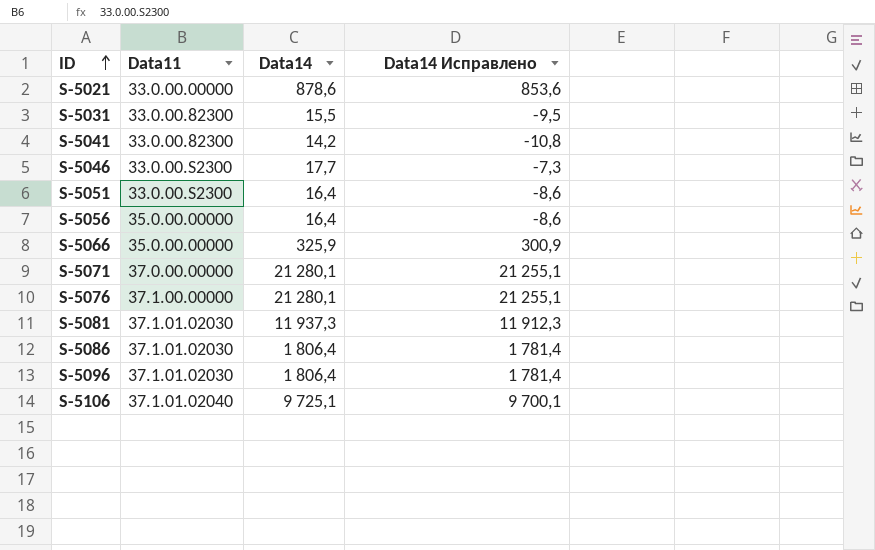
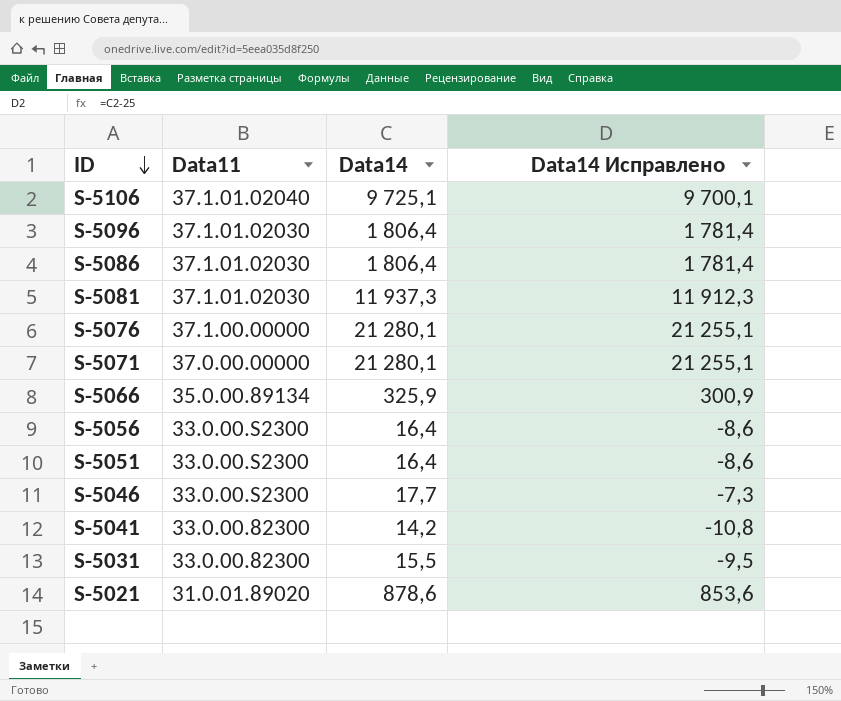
row order: ID ascending -> ID descending
S-5066 | Data11: 35.0.00.00000 -> 35.0.00.89134
S-5056 | Data11: 35.0.00.00000 -> 33.0.00.S2300
S-5021 | Data11: 33.0.00.00000 -> 31.0.01.89020

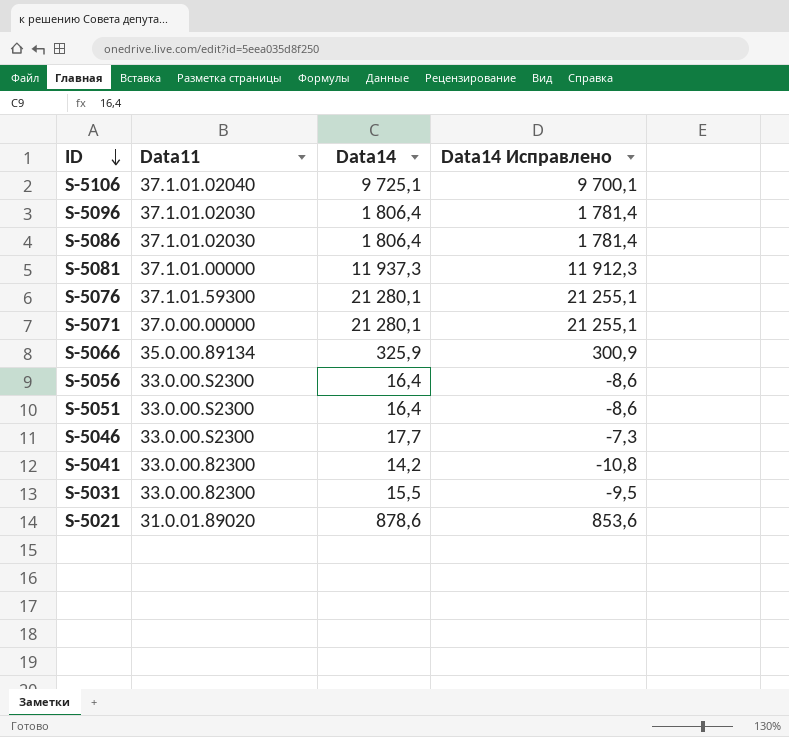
S-5081 | Data11: 37.1.01.02030 -> 37.1.01.00000
S-5076 | Data11: 37.1.00.00000 -> 37.1.01.59300

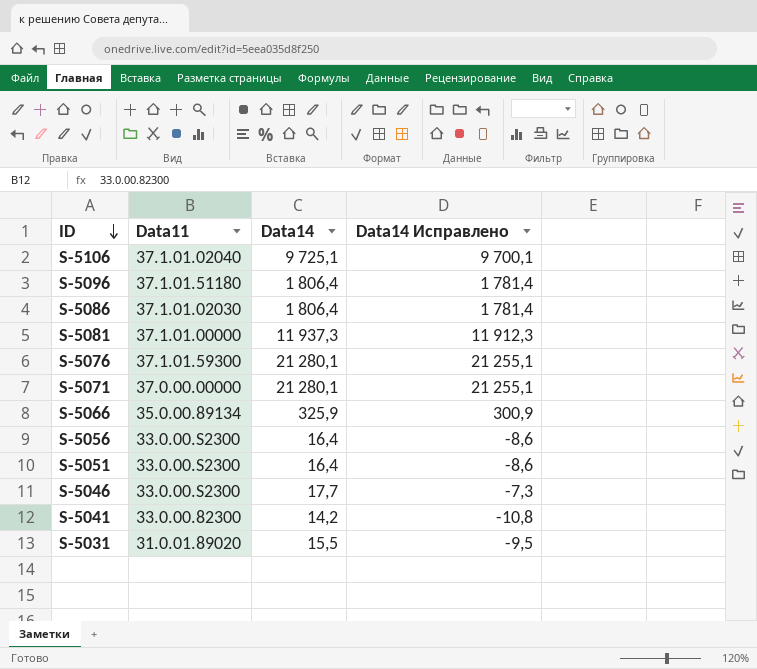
row S-5021: 31.0.01.89020 | 878,6 | 853,6 -> none
S-5096 | Data11: 37.1.01.02030 -> 37.1.01.51180
S-5031 | Data11: 33.0.00.82300 -> 31.0.01.89020

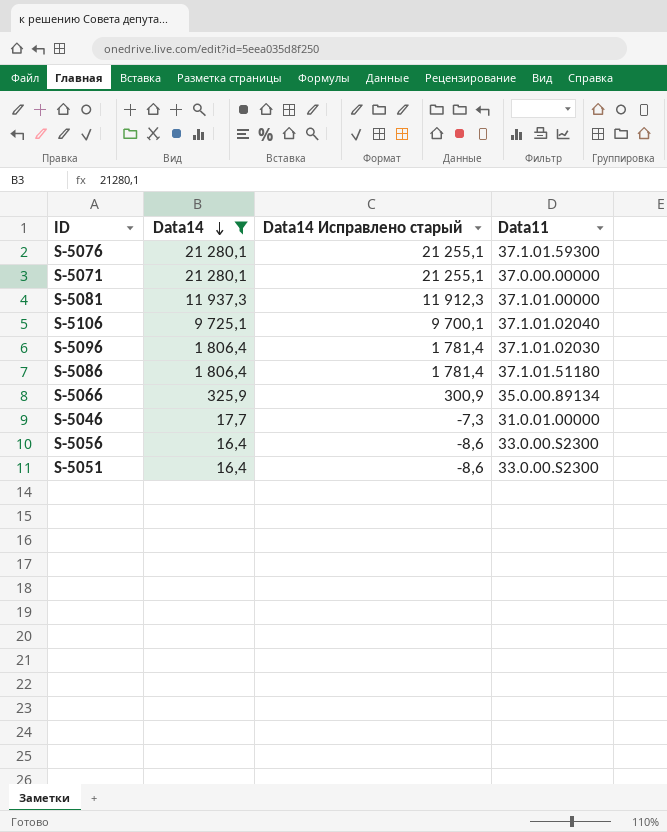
filter: none -> Data14 >= 16,4
row order: ID descending -> Data14 descending
column name: Data14 Исправлено -> Data14 Исправлено старый
column Data11 | position: 2 -> 4
S-5096 | Data11: 37.1.01.51180 -> 37.1.01.02030
S-5086 | Data11: 37.1.01.02030 -> 37.1.01.51180
S-5046 | Data11: 33.0.00.S2300 -> 31.0.01.00000

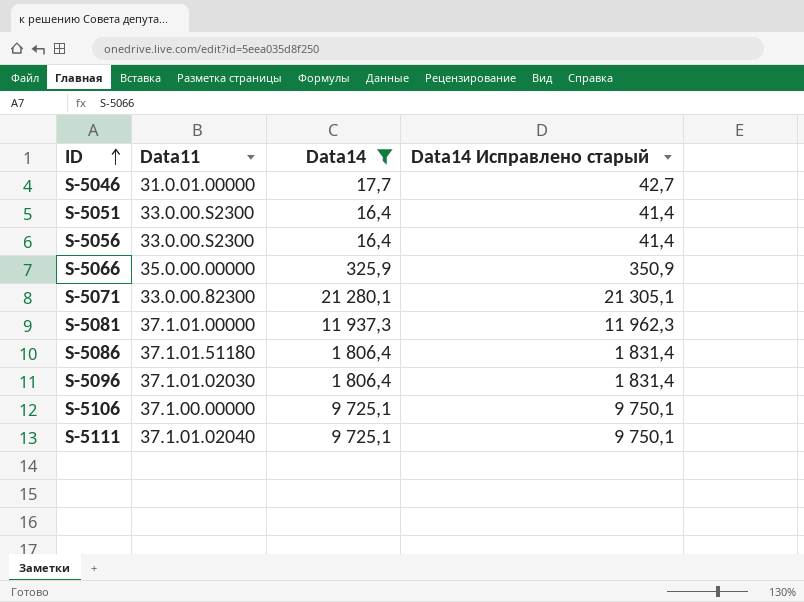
row order: Data14 descending -> ID ascending
column Data11 | position: 4 -> 2
column Data14 Исправлено старый | formula: [Data14] - 25 -> [Data14] + 25
row S-5076: 21 280,1 | 21 255,1 | 37.1.01.59300 -> none
S-5066 | Data11: 35.0.00.89134 -> 35.0.00.00000
S-5071 | Data11: 37.0.00.00000 -> 33.0.00.82300
S-5106 | Data11: 37.1.01.02040 -> 37.1.00.00000
row S-5111: none -> 37.1.01.02040 | 9 725,1 | 9 750,1

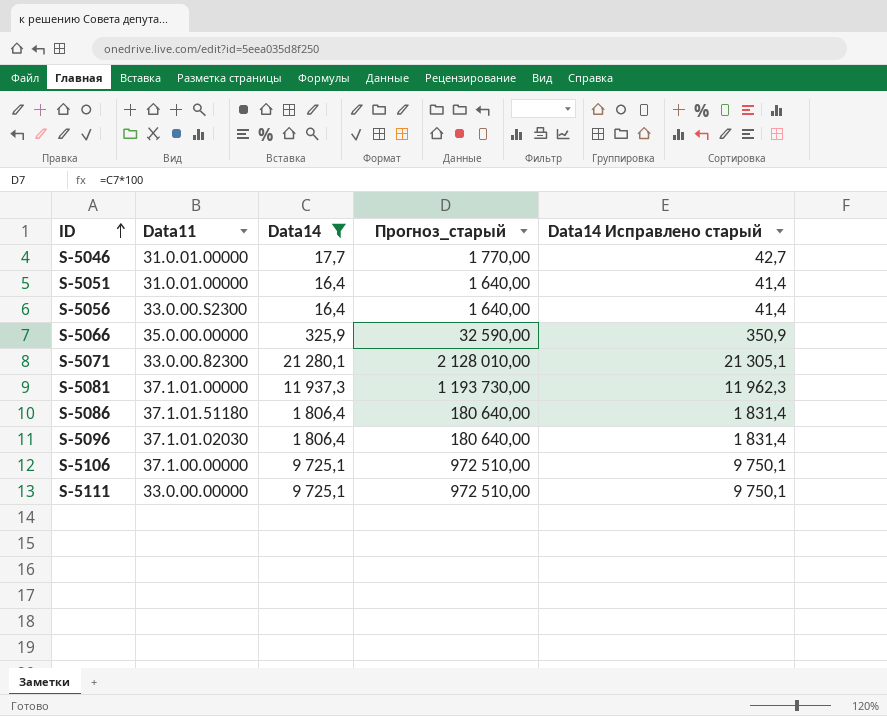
column Прогноз_старый | formula: none -> [Data14] * 100
S-5051 | Data11: 33.0.00.S2300 -> 31.0.01.00000
S-5111 | Data11: 37.1.01.02040 -> 33.0.00.00000

